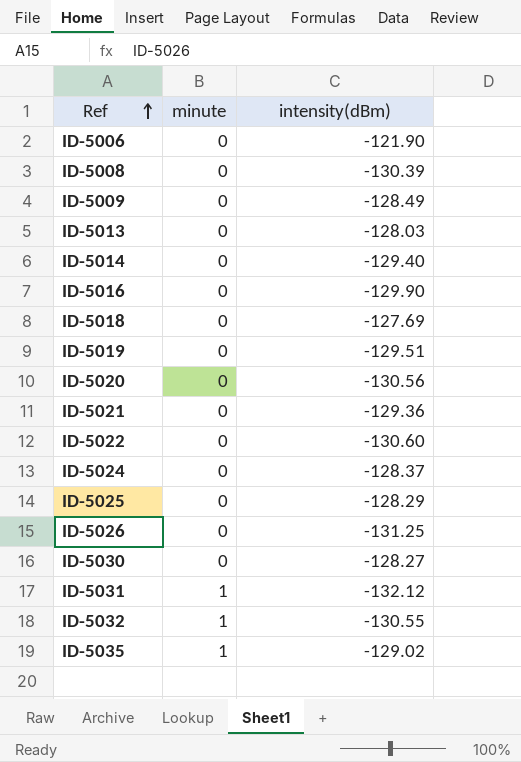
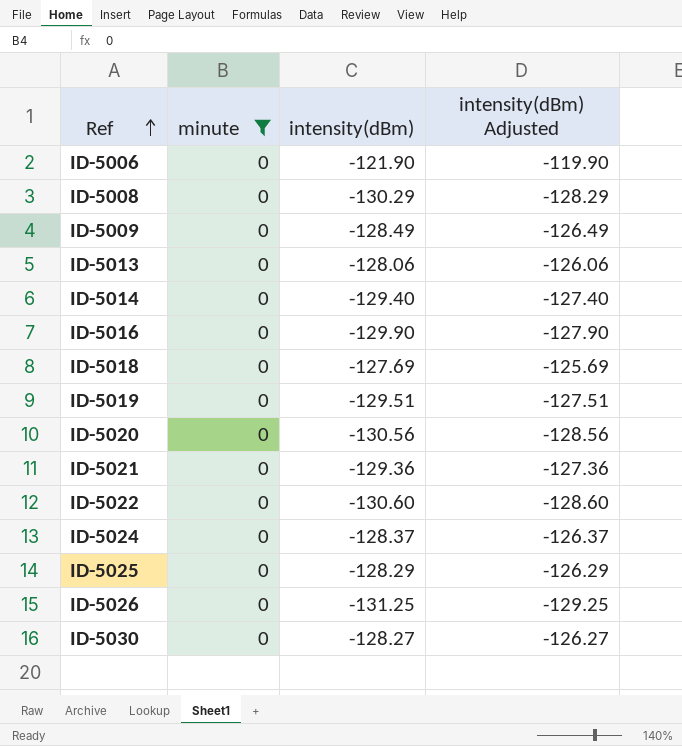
filter: none -> minute = 0
column intensity(dBm) Adjusted | formula: none -> [intensity(dBm)] + 2
ID-5008 | intensity(dBm): -130.39 -> -130.29
ID-5013 | intensity(dBm): -128.03 -> -128.06

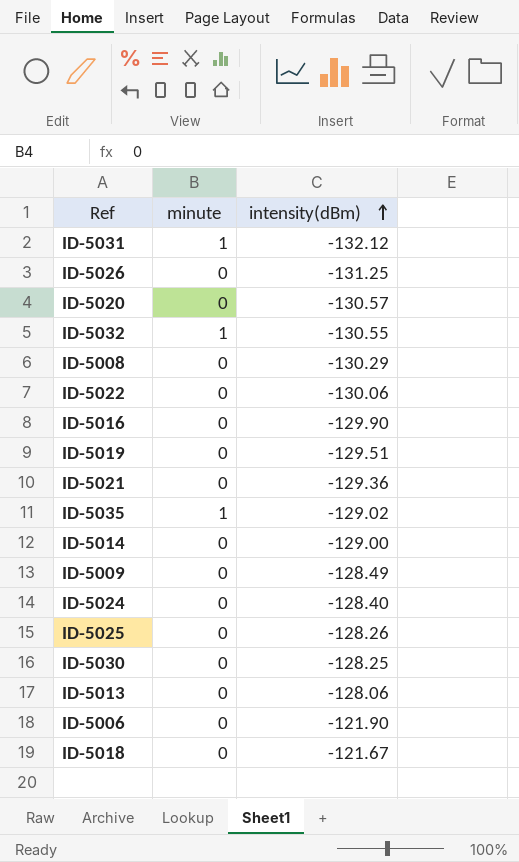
filter: minute = 0 -> none
row order: Ref ascending -> intensity(dBm) ascending
column intensity(dBm) Adjusted | formula: [intensity(dBm)] + 2 -> none
ID-5020 | intensity(dBm): -130.56 -> -130.57
ID-5022 | intensity(dBm): -130.60 -> -130.06
ID-5014 | intensity(dBm): -129.40 -> -129.00
ID-5024 | intensity(dBm): -128.37 -> -128.40
ID-5025 | intensity(dBm): -128.29 -> -128.26
ID-5030 | intensity(dBm): -128.27 -> -128.25
ID-5018 | intensity(dBm): -127.69 -> -121.67

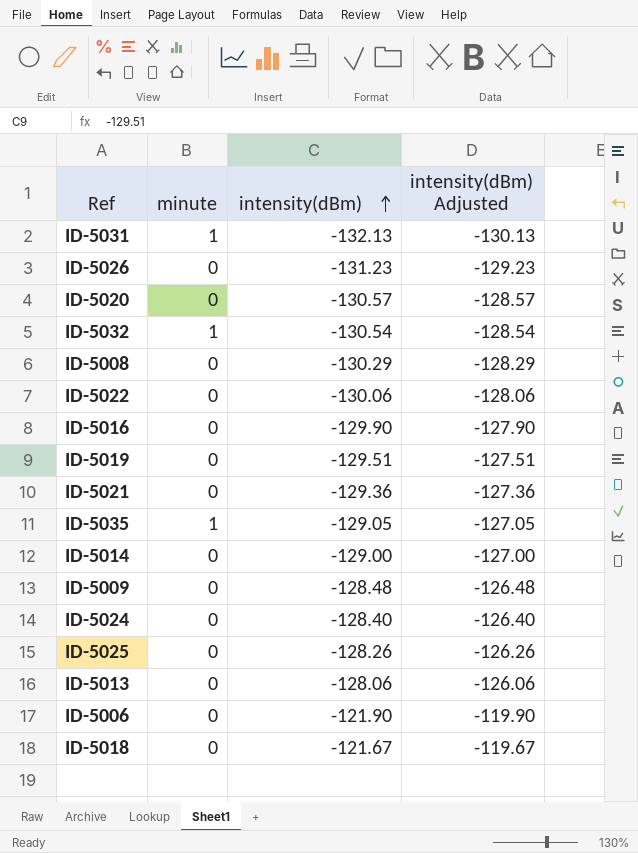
column intensity(dBm) Adjusted | formula: none -> [intensity(dBm)] + 2
row ID-5030: 0 | -128.25 -> none
ID-5031 | intensity(dBm): -132.12 -> -132.13
ID-5026 | intensity(dBm): -131.25 -> -131.23
ID-5032 | intensity(dBm): -130.55 -> -130.54
ID-5035 | intensity(dBm): -129.02 -> -129.05
ID-5009 | intensity(dBm): -128.49 -> -128.48

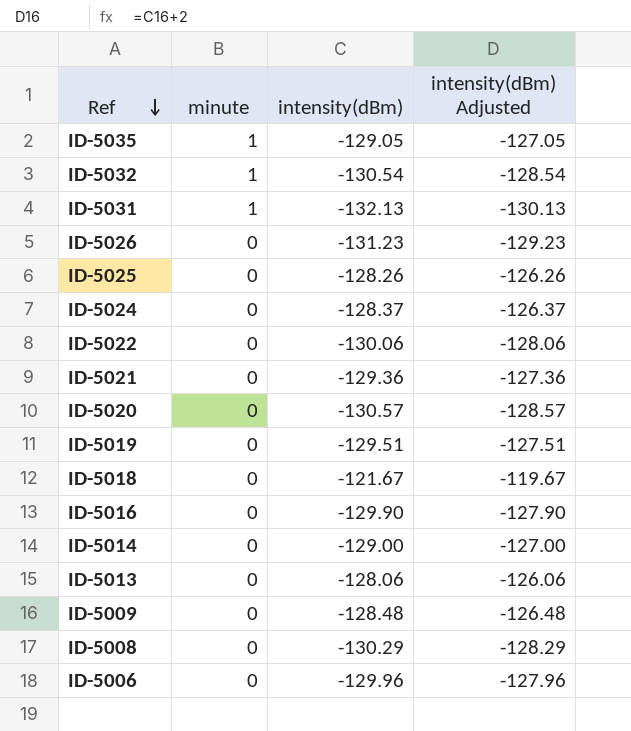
row order: intensity(dBm) ascending -> Ref descending
ID-5024 | intensity(dBm): -128.40 -> -128.37
ID-5024 | intensity(dBm) Adjusted: -126.40 -> -126.37
ID-5006 | intensity(dBm): -121.90 -> -129.96
ID-5006 | intensity(dBm) Adjusted: -119.90 -> -127.96

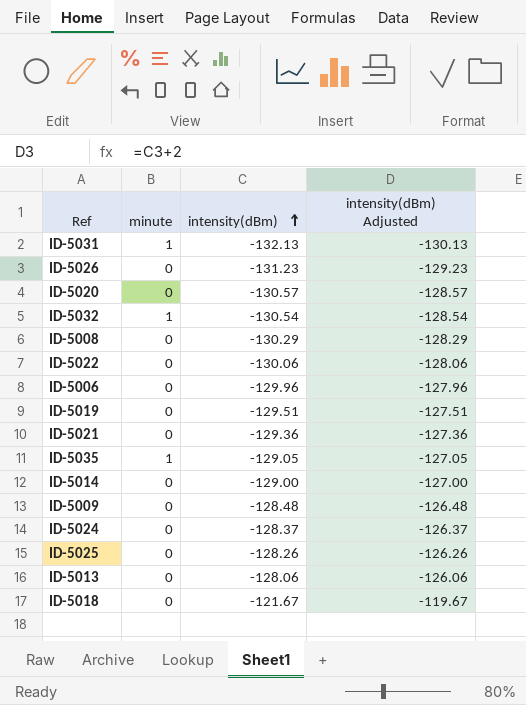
row order: Ref descending -> intensity(dBm) ascending
row ID-5016: 0 | -129.90 | -127.90 -> none

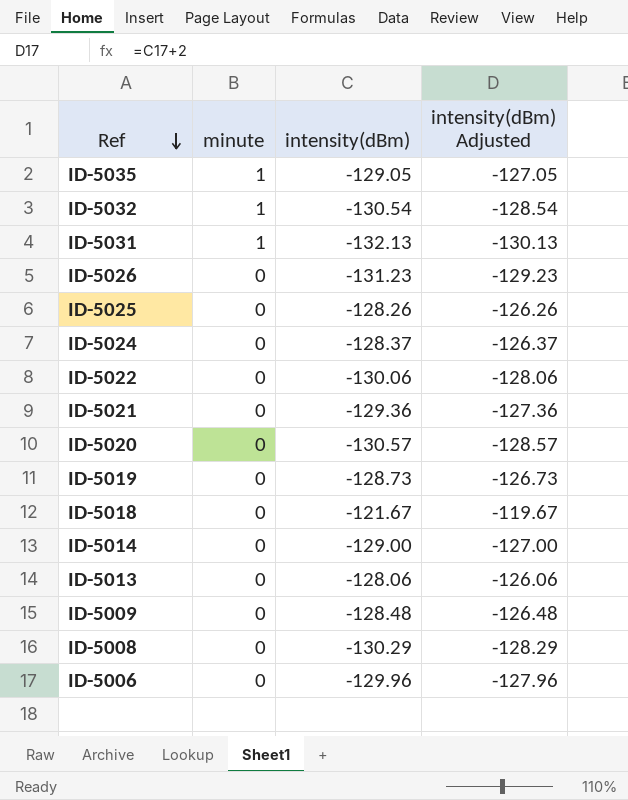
row order: intensity(dBm) ascending -> Ref descending
ID-5019 | intensity(dBm): -129.51 -> -128.73
ID-5019 | intensity(dBm) Adjusted: -127.51 -> -126.73

